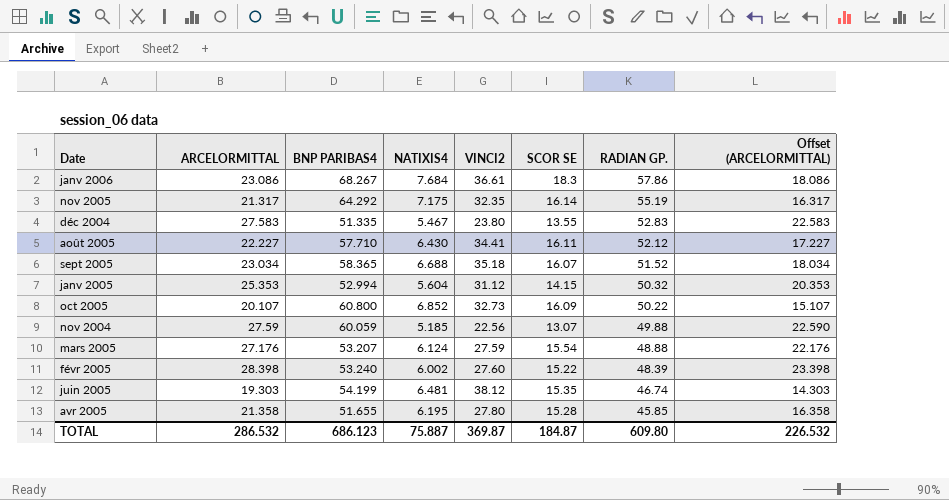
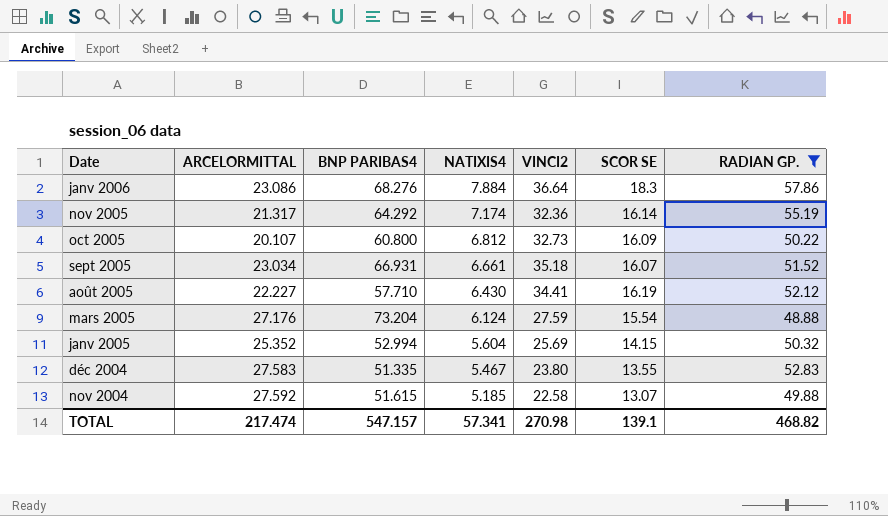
filter: none -> RADIAN GP. >= 48.88
row order: RADIAN GP. descending -> Date descending
column Offset (ARCELORMITTAL) | formula: [ARCELORMITTAL] - 5 -> none
janv 2006 | BNP PARIBAS4: 68.267 -> 68.276
janv 2006 | NATIXIS4: 7.684 -> 7.884
janv 2006 | VINCI2: 36.61 -> 36.64
nov 2005 | NATIXIS4: 7.175 -> 7.174
nov 2005 | VINCI2: 32.35 -> 32.36
oct 2005 | NATIXIS4: 6.852 -> 6.812
sept 2005 | BNP PARIBAS4: 58.365 -> 66.931
sept 2005 | NATIXIS4: 6.688 -> 6.661
août 2005 | SCOR SE: 16.11 -> 16.19
mars 2005 | BNP PARIBAS4: 53.207 -> 73.204
janv 2005 | ARCELORMITTAL: 25.353 -> 25.352
janv 2005 | VINCI2: 31.12 -> 25.69
nov 2004 | ARCELORMITTAL: 27.59 -> 27.592
nov 2004 | BNP PARIBAS4: 60.059 -> 51.615
nov 2004 | VINCI2: 22.56 -> 22.58
TOTAL | ARCELORMITTAL: 286.532 -> 217.474
TOTAL | BNP PARIBAS4: 686.123 -> 547.157
TOTAL | NATIXIS4: 75.887 -> 57.341
TOTAL | VINCI2: 369.87 -> 270.98
TOTAL | SCOR SE: 184.87 -> 139.1
TOTAL | RADIAN GP.: 609.80 -> 468.82

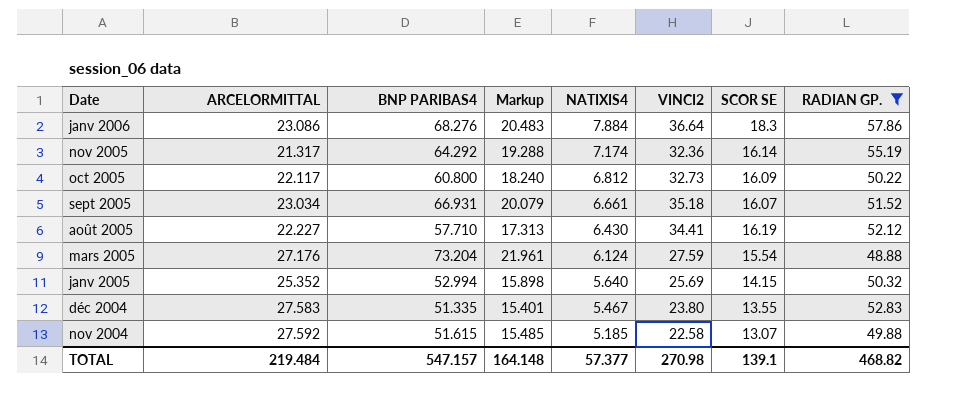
column Markup | formula: none -> [BNP PARIBAS4] * 0.3
oct 2005 | ARCELORMITTAL: 20.107 -> 22.117
janv 2005 | NATIXIS4: 5.604 -> 5.640
TOTAL | ARCELORMITTAL: 217.474 -> 219.484
TOTAL | NATIXIS4: 57.341 -> 57.377

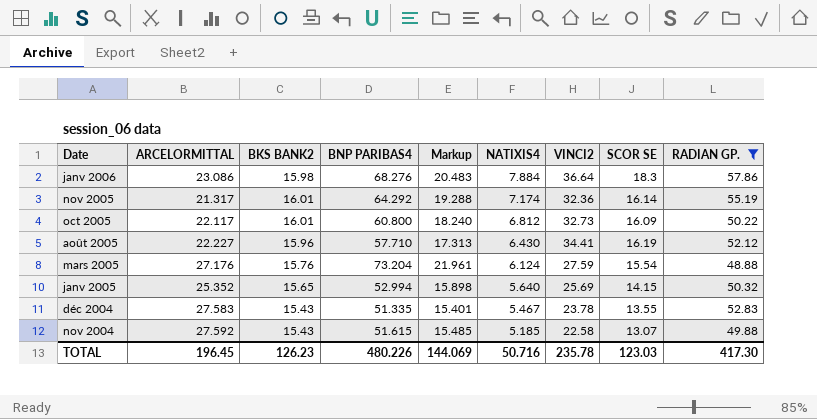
column BKS BANK2 | position: none -> 3
row sept 2005: 23.034 | 66.931 | 20.079 | 6.661 | 35.18 | 16.07 | 51.52 -> none
déc 2004 | VINCI2: 23.80 -> 23.78
TOTAL | ARCELORMITTAL: 219.484 -> 196.45
TOTAL | BNP PARIBAS4: 547.157 -> 480.226
TOTAL | Markup: 164.148 -> 144.069
TOTAL | NATIXIS4: 57.377 -> 50.716
TOTAL | VINCI2: 270.98 -> 235.78
TOTAL | SCOR SE: 139.1 -> 123.03
TOTAL | RADIAN GP.: 468.82 -> 417.30

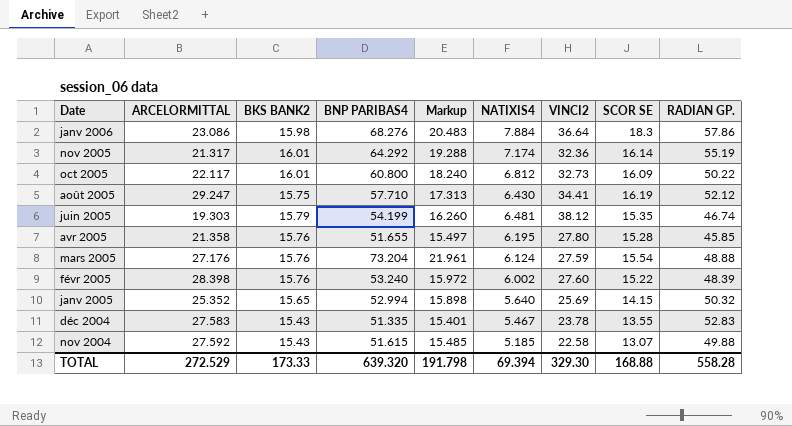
filter: RADIAN GP. >= 48.88 -> none
août 2005 | ARCELORMITTAL: 22.227 -> 29.247
août 2005 | BKS BANK2: 15.96 -> 15.75
TOTAL | ARCELORMITTAL: 196.45 -> 272.529
TOTAL | BKS BANK2: 126.23 -> 173.33
TOTAL | BNP PARIBAS4: 480.226 -> 639.320
TOTAL | Markup: 144.069 -> 191.798
TOTAL | NATIXIS4: 50.716 -> 69.394
TOTAL | VINCI2: 235.78 -> 329.30
TOTAL | SCOR SE: 123.03 -> 168.88
TOTAL | RADIAN GP.: 417.30 -> 558.28

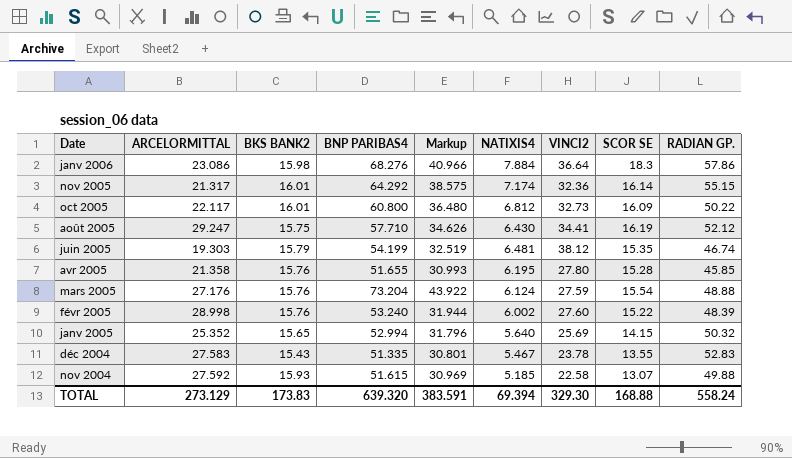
column Markup | formula: [BNP PARIBAS4] * 0.3 -> [BNP PARIBAS4] * 0.6
nov 2005 | RADIAN GP.: 55.19 -> 55.15
févr 2005 | ARCELORMITTAL: 28.398 -> 28.998
nov 2004 | BKS BANK2: 15.43 -> 15.93
TOTAL | ARCELORMITTAL: 272.529 -> 273.129
TOTAL | BKS BANK2: 173.33 -> 173.83
TOTAL | Markup: 191.798 -> 383.591
TOTAL | RADIAN GP.: 558.28 -> 558.24

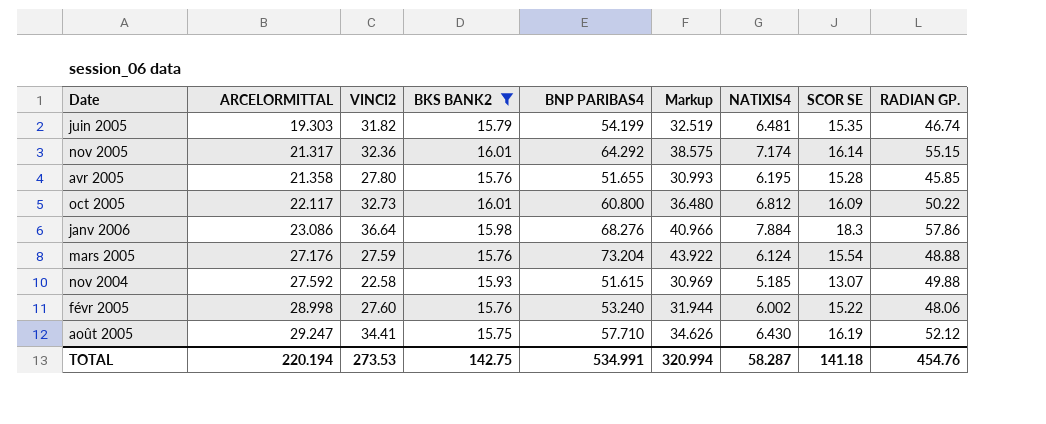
filter: none -> BKS BANK2 >= 15.75
row order: Date descending -> ARCELORMITTAL ascending
column VINCI2 | position: 7 -> 3
juin 2005 | VINCI2: 38.12 -> 31.82
févr 2005 | RADIAN GP.: 48.39 -> 48.06
TOTAL | ARCELORMITTAL: 273.129 -> 220.194
TOTAL | VINCI2: 329.30 -> 273.53
TOTAL | BKS BANK2: 173.83 -> 142.75
TOTAL | BNP PARIBAS4: 639.320 -> 534.991
TOTAL | Markup: 383.591 -> 320.994
TOTAL | NATIXIS4: 69.394 -> 58.287
TOTAL | SCOR SE: 168.88 -> 141.18
TOTAL | RADIAN GP.: 558.24 -> 454.76

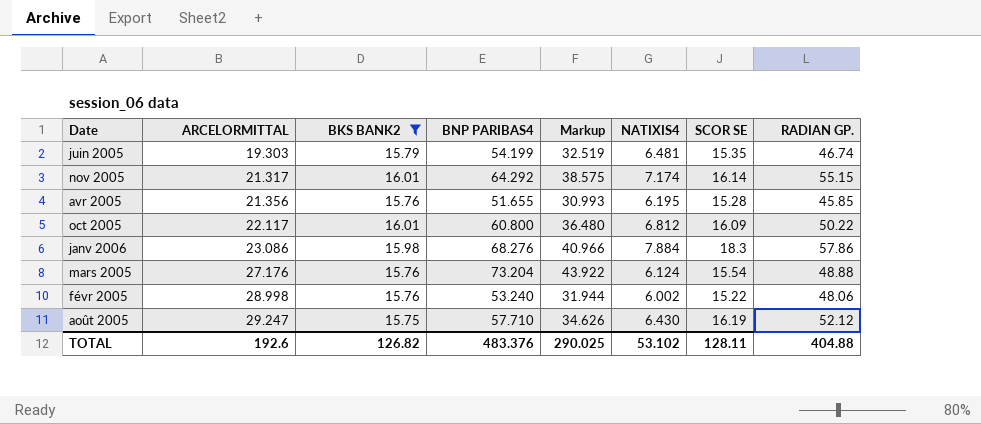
column VINCI2 | position: 3 -> none
row nov 2004: 27.592 | 22.58 | 15.93 | 51.615 | 30.969 | 5.185 | 13.07 | 49.88 -> none
avr 2005 | ARCELORMITTAL: 21.358 -> 21.356
TOTAL | ARCELORMITTAL: 220.194 -> 192.6
TOTAL | BKS BANK2: 142.75 -> 126.82
TOTAL | BNP PARIBAS4: 534.991 -> 483.376
TOTAL | Markup: 320.994 -> 290.025
TOTAL | NATIXIS4: 58.287 -> 53.102
TOTAL | SCOR SE: 141.18 -> 128.11
TOTAL | RADIAN GP.: 454.76 -> 404.88

